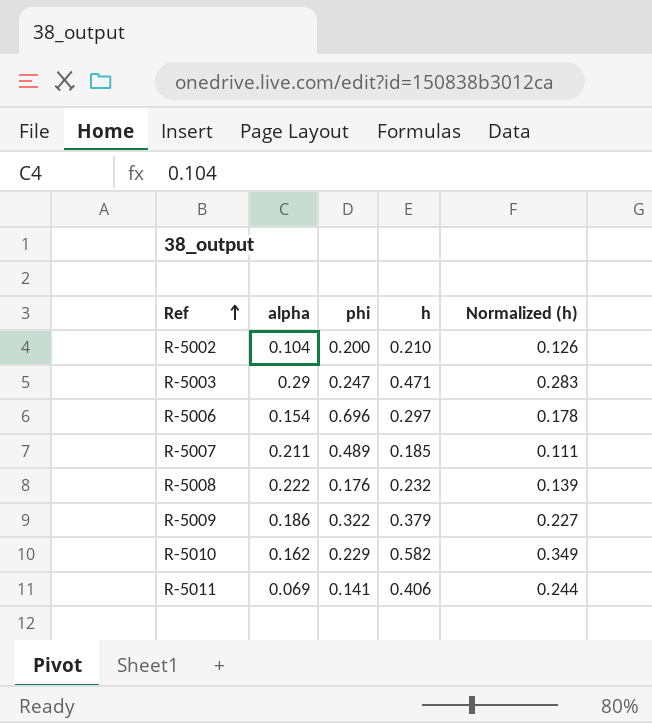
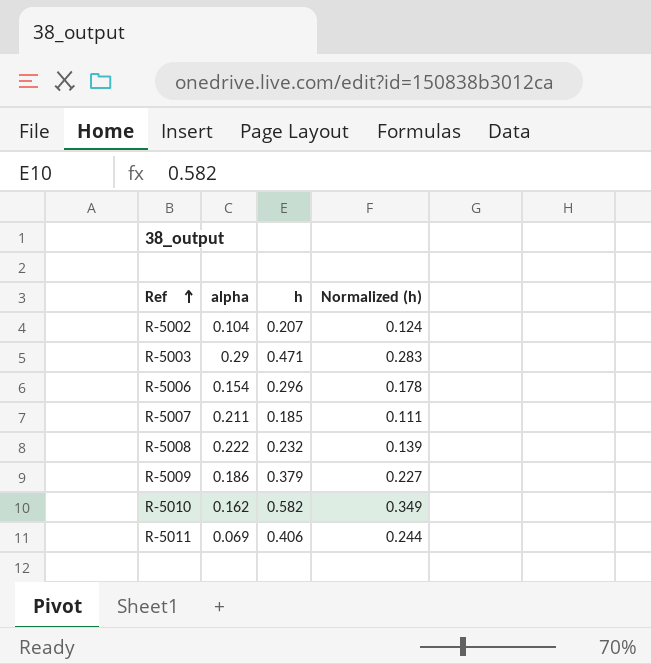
column phi | position: 3 -> none
R-5002 | h: 0.210 -> 0.207
R-5002 | Normalized (h): 0.126 -> 0.124
R-5006 | h: 0.297 -> 0.296

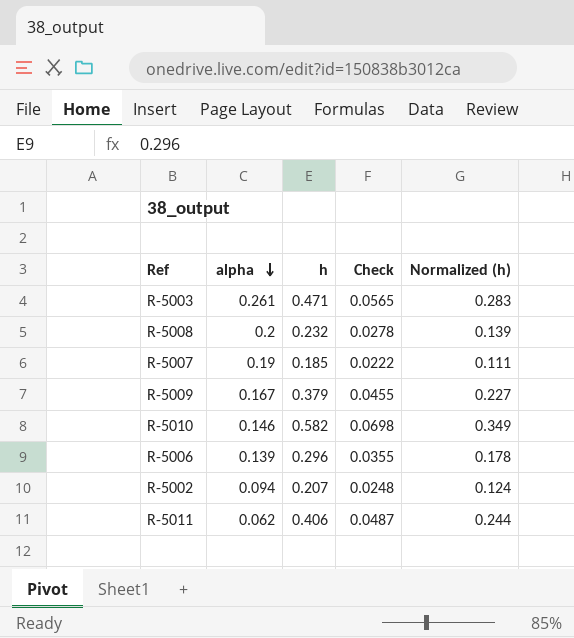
row order: Ref ascending -> alpha descending
column Check | formula: none -> [h] * 0.12
R-5003 | alpha: 0.29 -> 0.261
R-5008 | alpha: 0.222 -> 0.2
R-5007 | alpha: 0.211 -> 0.19
R-5009 | alpha: 0.186 -> 0.167
R-5010 | alpha: 0.162 -> 0.146
R-5006 | alpha: 0.154 -> 0.139
R-5002 | alpha: 0.104 -> 0.094
R-5011 | alpha: 0.069 -> 0.062

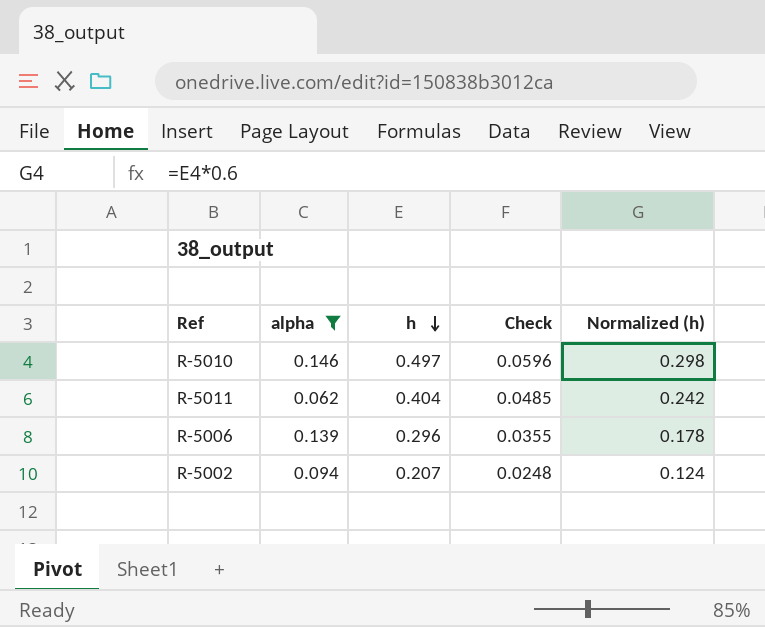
filter: none -> alpha <= 0.146
row order: alpha descending -> h descending
R-5010 | h: 0.582 -> 0.497
R-5010 | Check: 0.0698 -> 0.0596
R-5010 | Normalized (h): 0.349 -> 0.298
R-5011 | h: 0.406 -> 0.404
R-5011 | Check: 0.0487 -> 0.0485
R-5011 | Normalized (h): 0.244 -> 0.242

